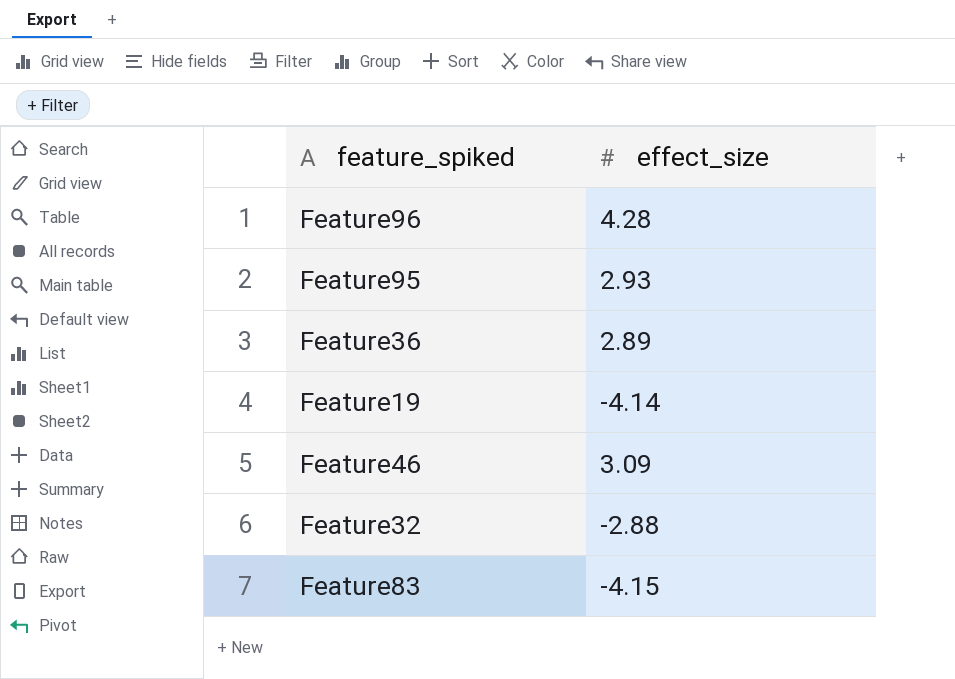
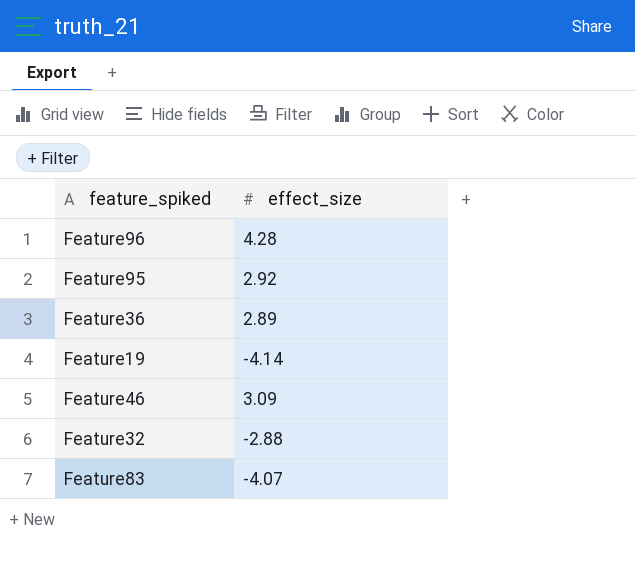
Feature95 | effect_size: 2.93 -> 2.92
Feature83 | effect_size: -4.15 -> -4.07

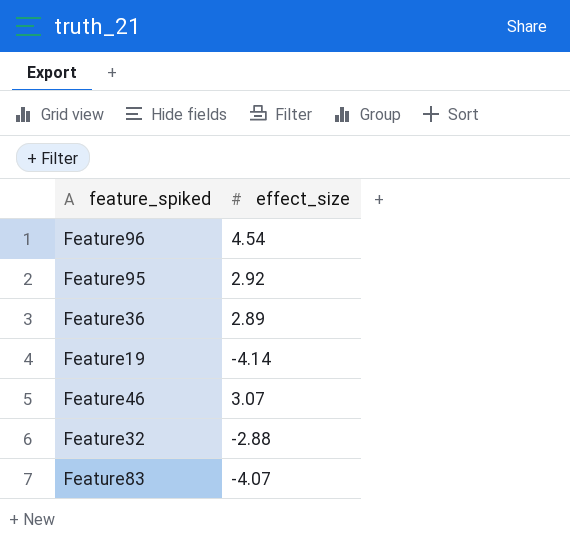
Feature96 | effect_size: 4.28 -> 4.54
Feature46 | effect_size: 3.09 -> 3.07

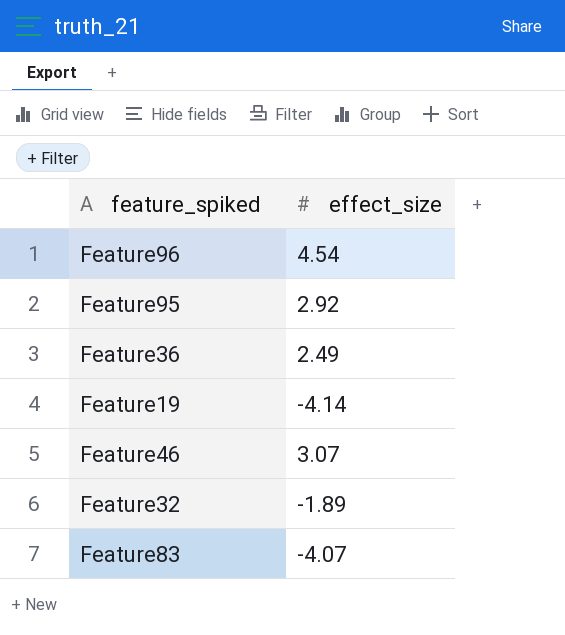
Feature36 | effect_size: 2.89 -> 2.49
Feature32 | effect_size: -2.88 -> -1.89

